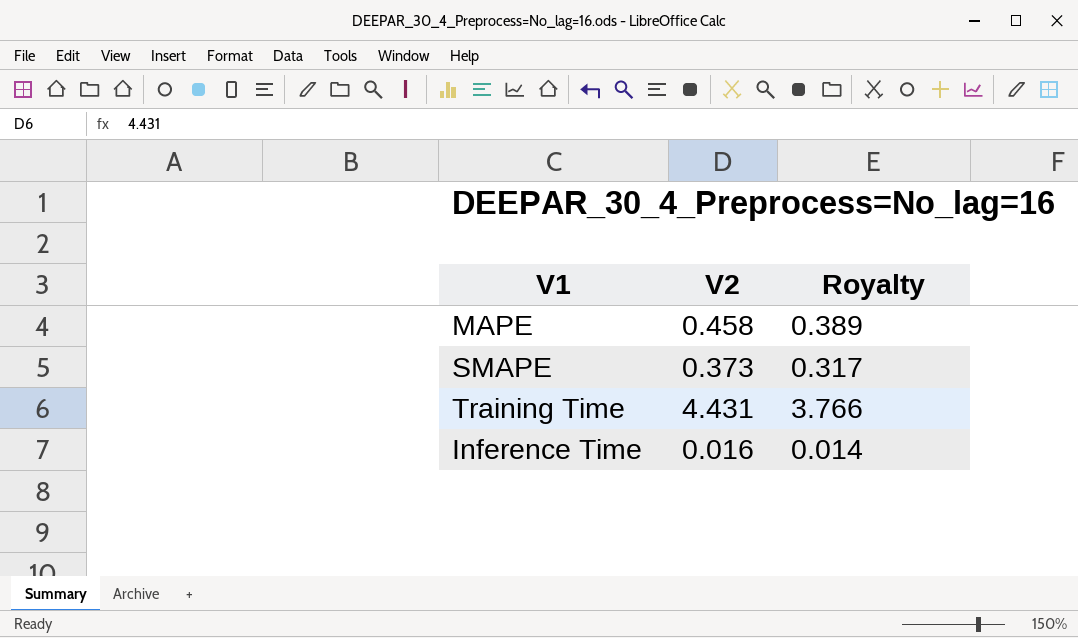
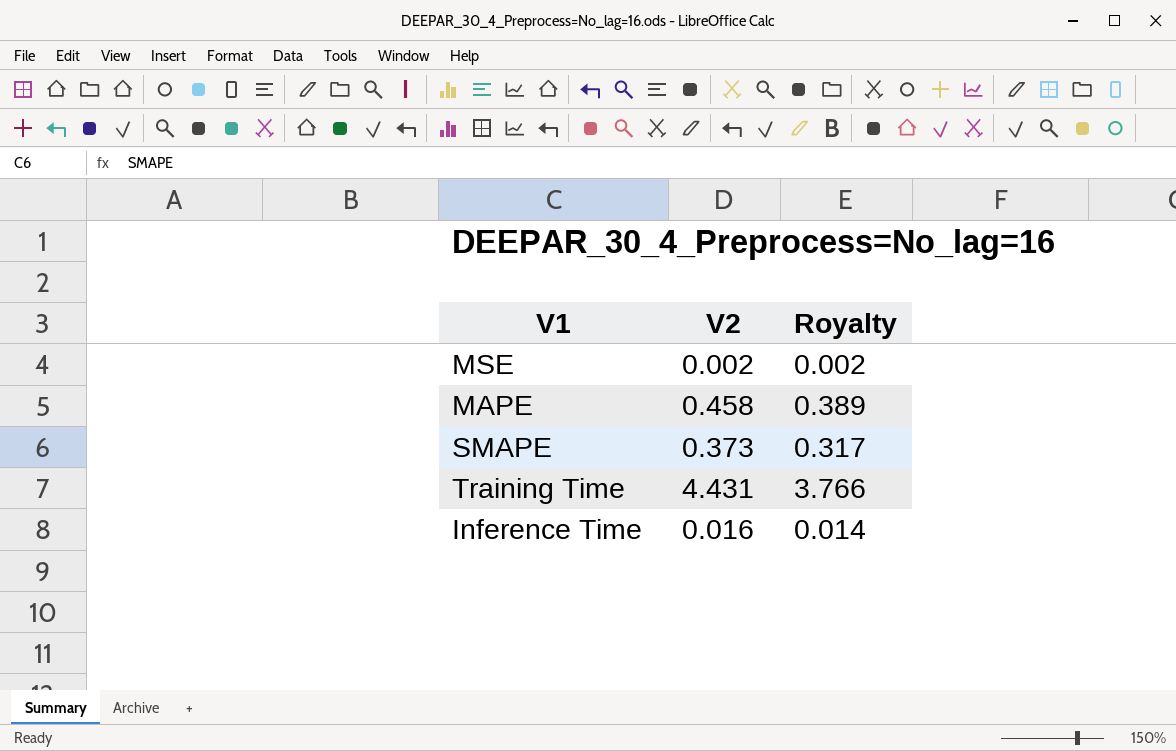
row MSE: none -> 0.002 | 0.002

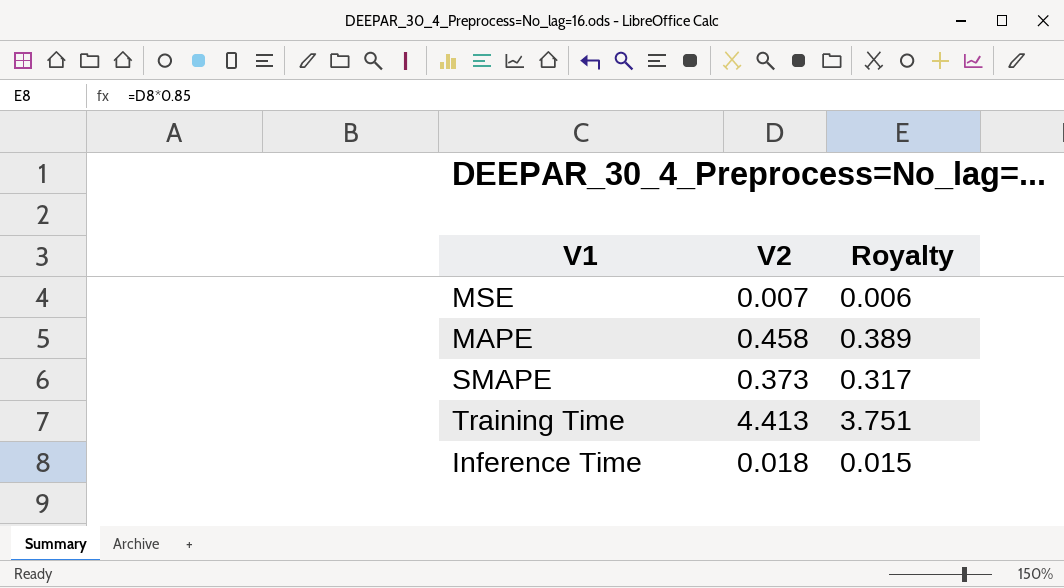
MSE | V2: 0.002 -> 0.007
MSE | Royalty: 0.002 -> 0.006
Training Time | V2: 4.431 -> 4.413
Training Time | Royalty: 3.766 -> 3.751
Inference Time | V2: 0.016 -> 0.018
Inference Time | Royalty: 0.014 -> 0.015

